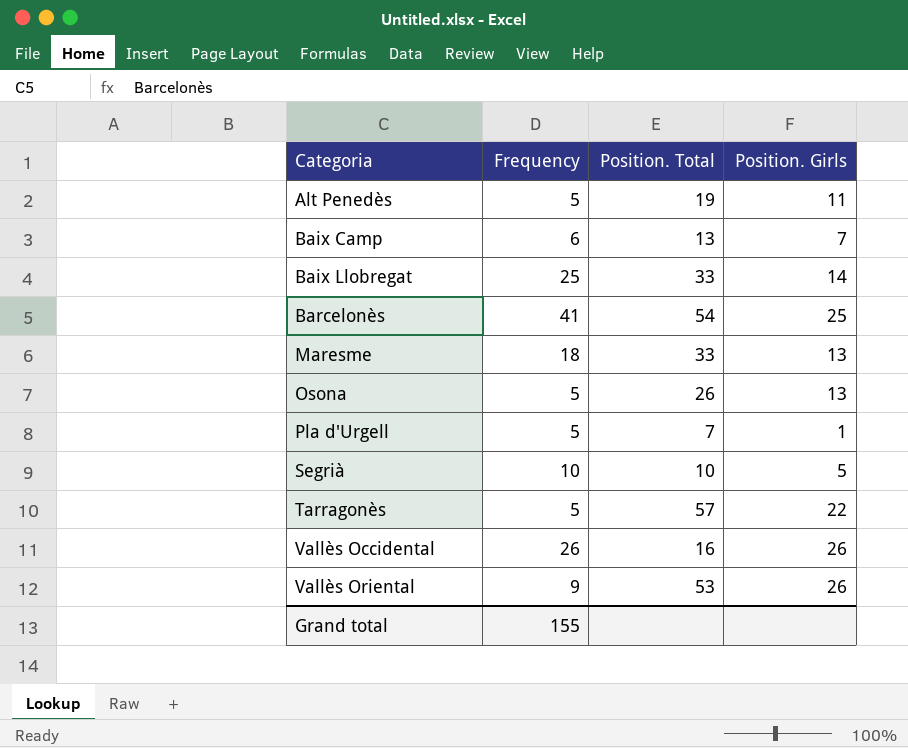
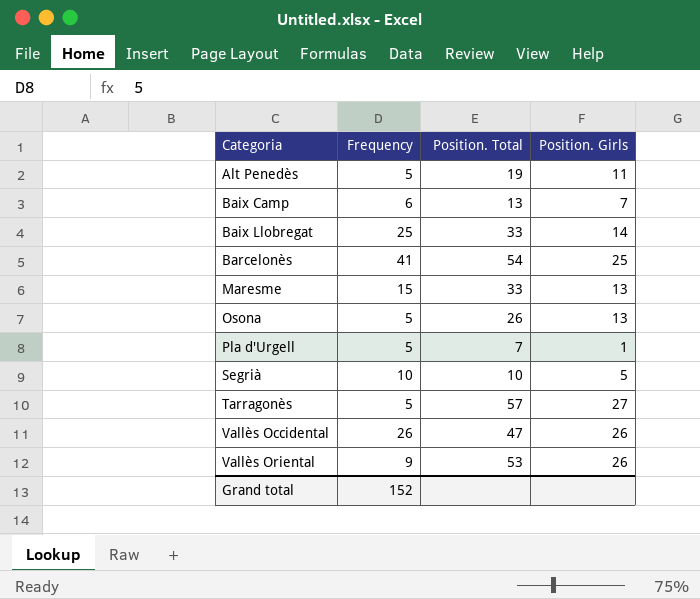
Maresme | Frequency: 18 -> 15
Tarragonès | Position. Girls: 22 -> 27
Vallès Occidental | Position. Total: 16 -> 47
Grand total | Frequency: 155 -> 152

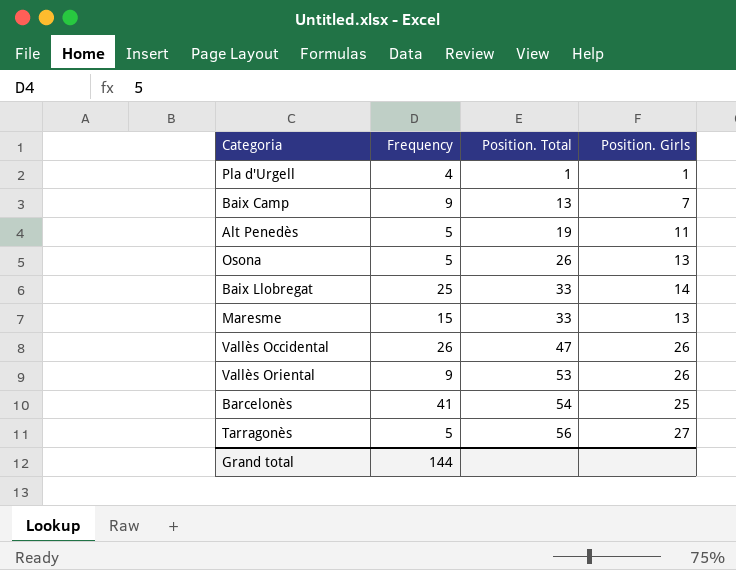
row order: Categoria ascending -> Position. Total ascending
row Segrià: 10 | 10 | 5 -> none
Pla d'Urgell | Frequency: 5 -> 4
Pla d'Urgell | Position. Total: 7 -> 1
Baix Camp | Frequency: 6 -> 9
Tarragonès | Position. Total: 57 -> 56
Grand total | Frequency: 152 -> 144

